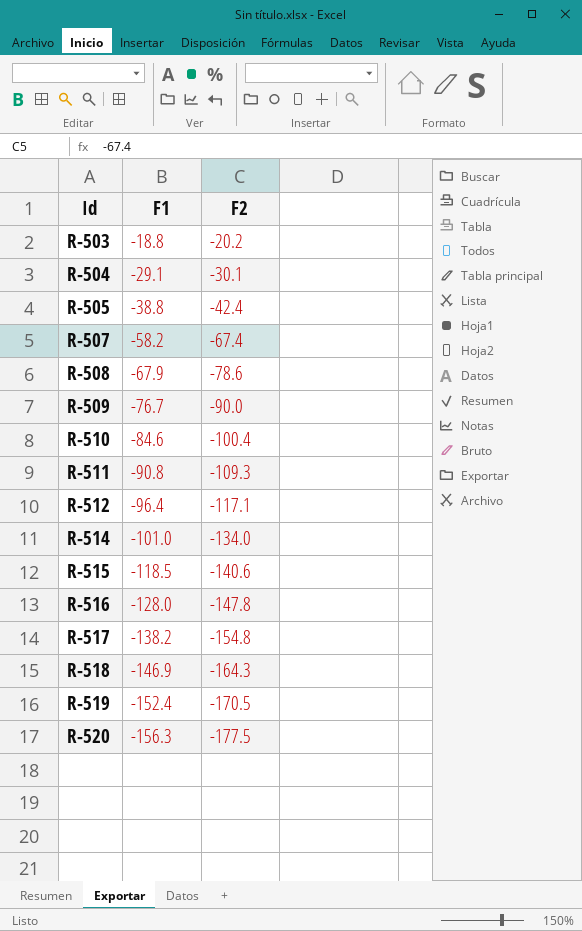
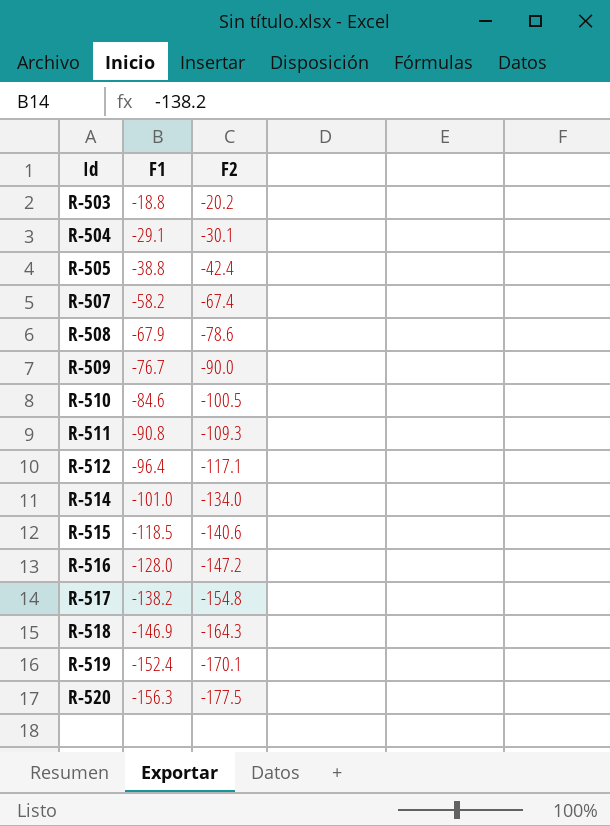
R-510 | F2: -100.4 -> -100.5
R-516 | F2: -147.8 -> -147.2
R-519 | F2: -170.5 -> -170.1

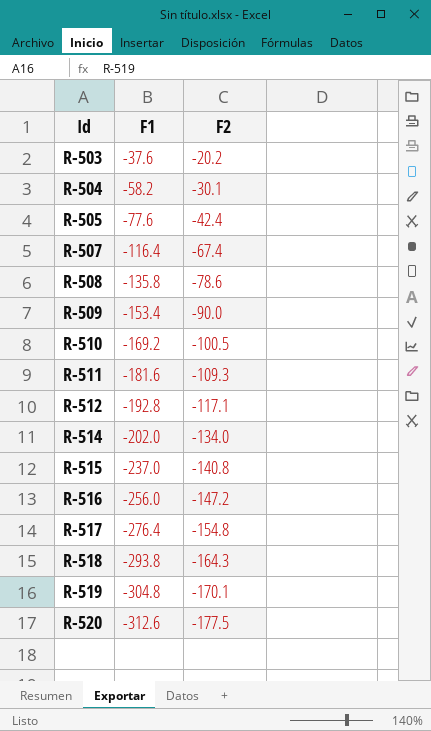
R-503 | F1: -18.8 -> -37.6
R-504 | F1: -29.1 -> -58.2
R-505 | F1: -38.8 -> -77.6
R-507 | F1: -58.2 -> -116.4
R-508 | F1: -67.9 -> -135.8
R-509 | F1: -76.7 -> -153.4
R-510 | F1: -84.6 -> -169.2
R-511 | F1: -90.8 -> -181.6
R-512 | F1: -96.4 -> -192.8
R-514 | F1: -101.0 -> -202.0
R-515 | F1: -118.5 -> -237.0
R-515 | F2: -140.6 -> -140.8
R-516 | F1: -128.0 -> -256.0
R-517 | F1: -138.2 -> -276.4
R-518 | F1: -146.9 -> -293.8
R-519 | F1: -152.4 -> -304.8
R-520 | F1: -156.3 -> -312.6

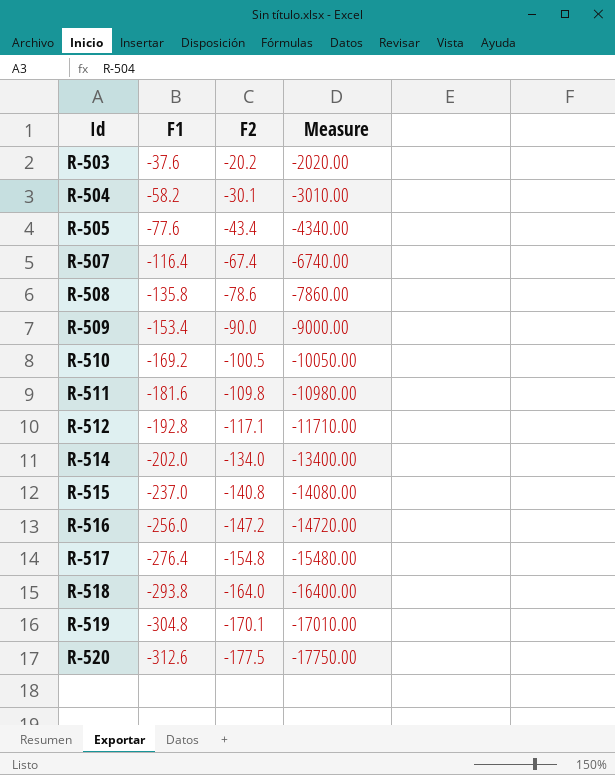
column Measure | formula: none -> [F2] * 100
R-505 | F2: -42.4 -> -43.4
R-511 | F2: -109.3 -> -109.8
R-518 | F2: -164.3 -> -164.0

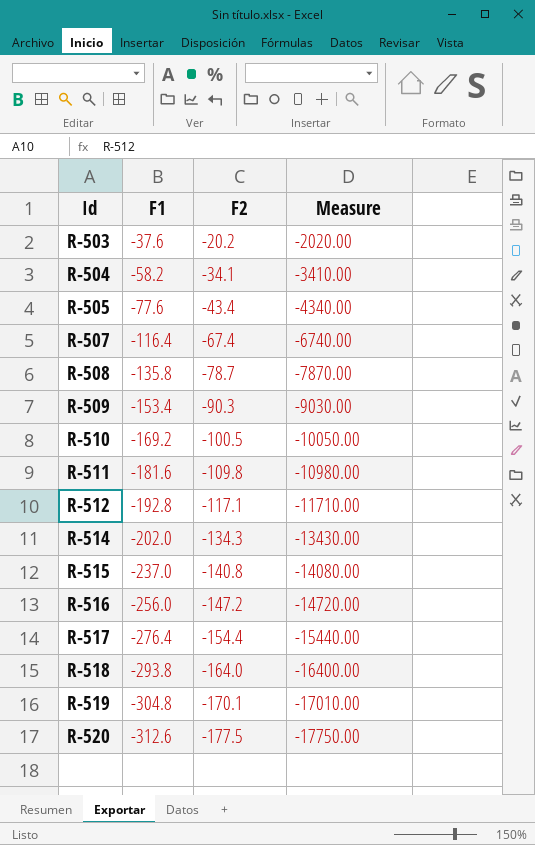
R-504 | F2: -30.1 -> -34.1
R-504 | Measure: -3010.00 -> -3410.00
R-508 | F2: -78.6 -> -78.7
R-508 | Measure: -7860.00 -> -7870.00
R-509 | F2: -90.0 -> -90.3
R-509 | Measure: -9000.00 -> -9030.00
R-514 | F2: -134.0 -> -134.3
R-514 | Measure: -13400.00 -> -13430.00
R-517 | F2: -154.8 -> -154.4
R-517 | Measure: -15480.00 -> -15440.00

